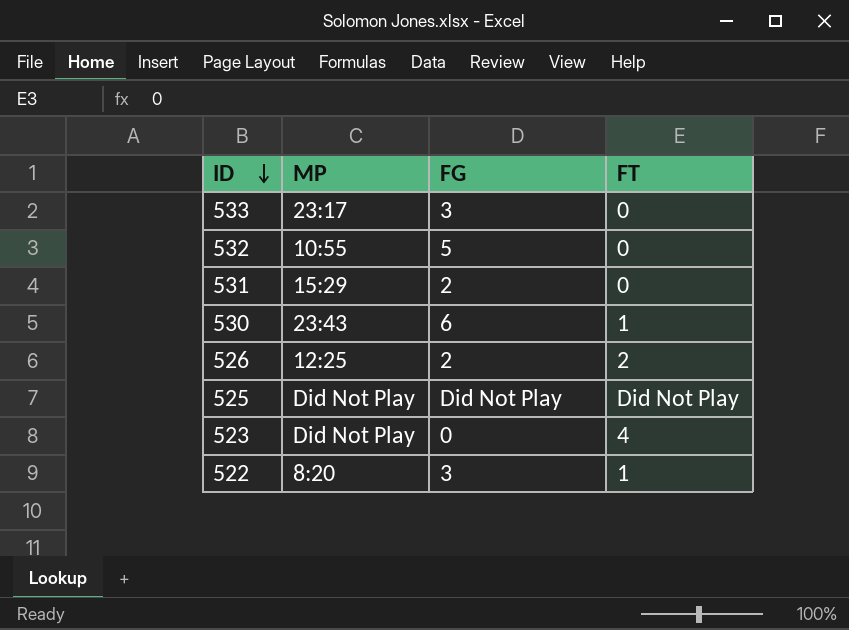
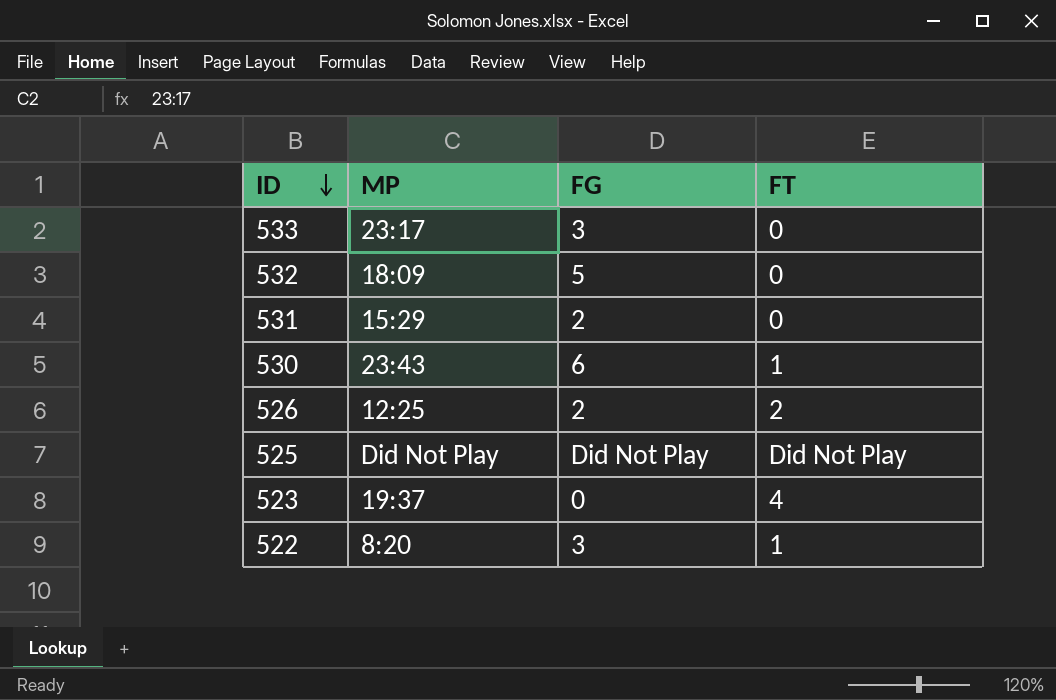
532 | MP: 10:55 -> 18:09
523 | MP: Did Not Play -> 19:37

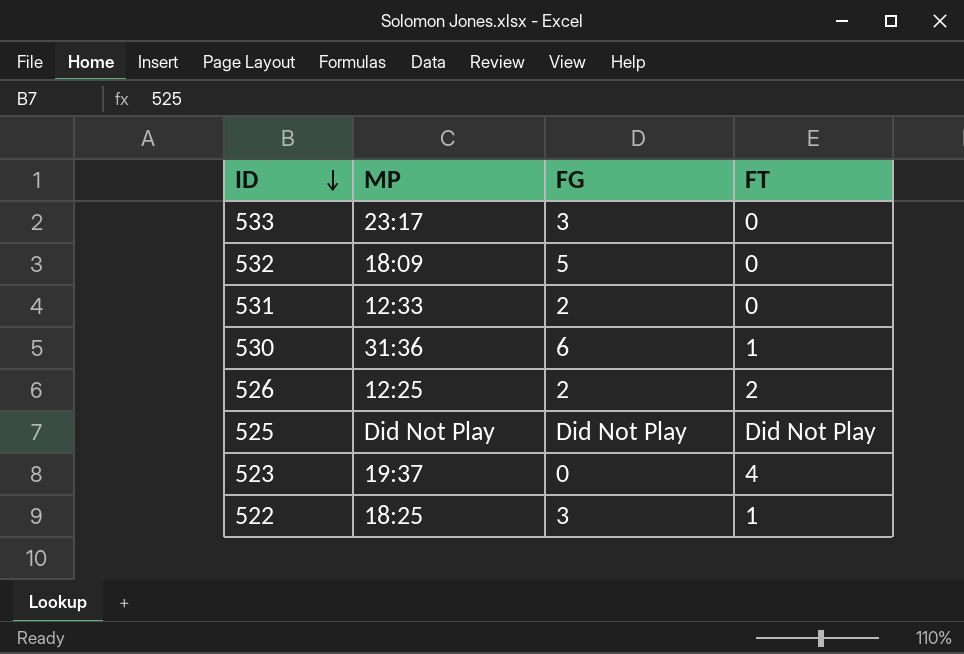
531 | MP: 15:29 -> 12:33
530 | MP: 23:43 -> 31:36
522 | MP: 8:20 -> 18:25

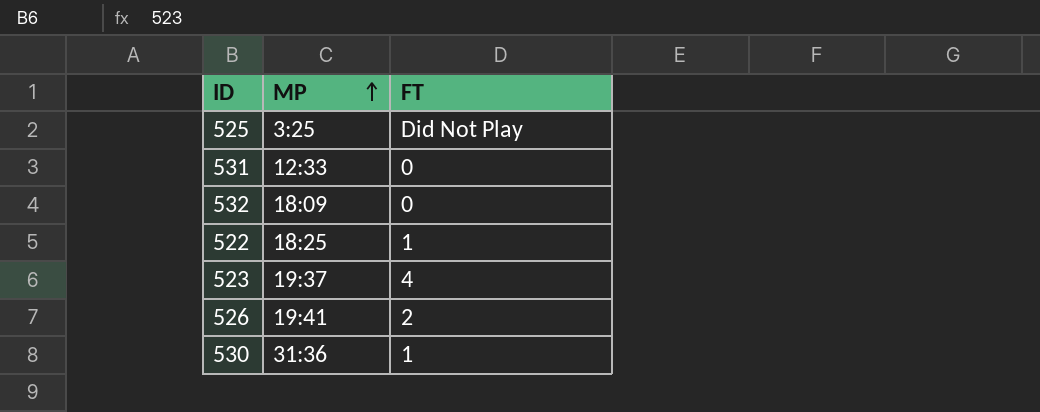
row order: ID descending -> MP ascending
column FG | position: 3 -> none
row 533: 23:17 | 3 | 0 -> none
525 | MP: Did Not Play -> 3:25
526 | MP: 12:25 -> 19:41

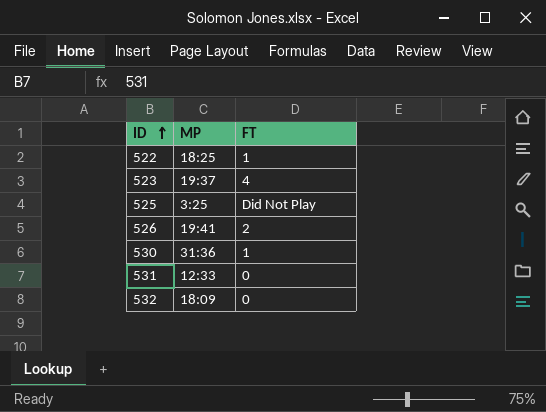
row order: MP ascending -> ID ascending

